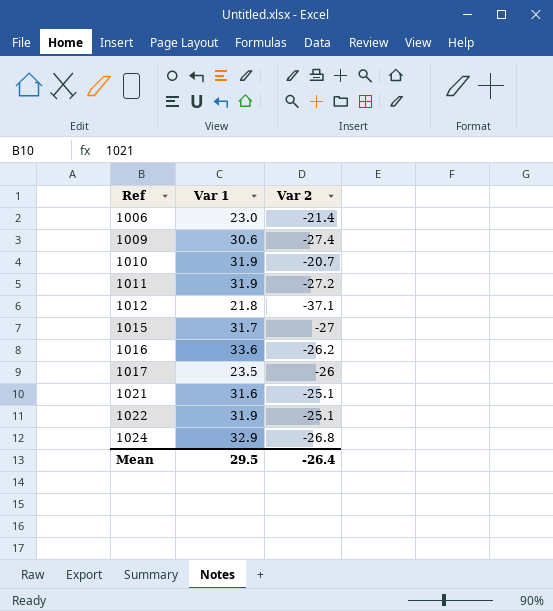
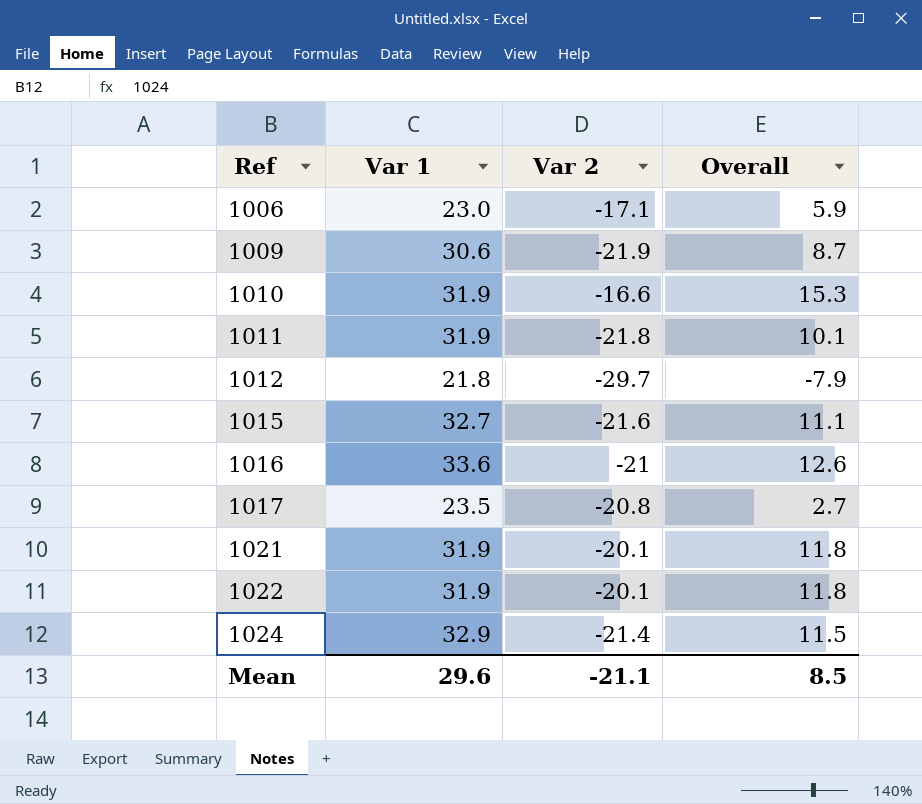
column Overall | formula: none -> [Var 1] + [Var 2]
1006 | Var 2: -21.4 -> -17.1
1009 | Var 2: -27.4 -> -21.9
1010 | Var 2: -20.7 -> -16.6
1011 | Var 2: -27.2 -> -21.8
1012 | Var 2: -37.1 -> -29.7
1015 | Var 1: 31.7 -> 32.7
1015 | Var 2: -27 -> -21.6
1016 | Var 2: -26.2 -> -21
1017 | Var 2: -26 -> -20.8
1021 | Var 1: 31.6 -> 31.9
1021 | Var 2: -25.1 -> -20.1
1022 | Var 2: -25.1 -> -20.1
1024 | Var 2: -26.8 -> -21.4
Mean | Var 1: 29.5 -> 29.6
Mean | Var 2: -26.4 -> -21.1

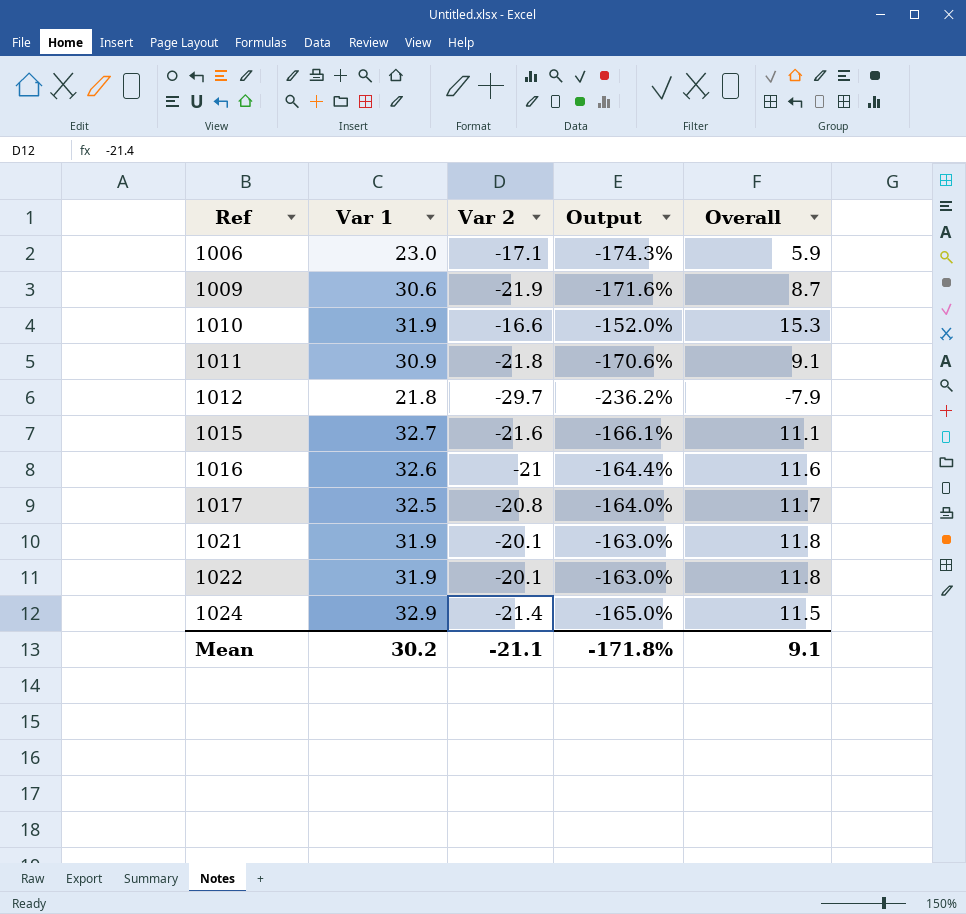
column Output | formula: none -> ([Var 2] - [Var 1]) / [Var 1]
1011 | Var 1: 31.9 -> 30.9
1011 | Overall: 10.1 -> 9.1
1016 | Var 1: 33.6 -> 32.6
1016 | Overall: 12.6 -> 11.6
1017 | Var 1: 23.5 -> 32.5
1017 | Overall: 2.7 -> 11.7
Mean | Var 1: 29.6 -> 30.2
Mean | Overall: 8.5 -> 9.1

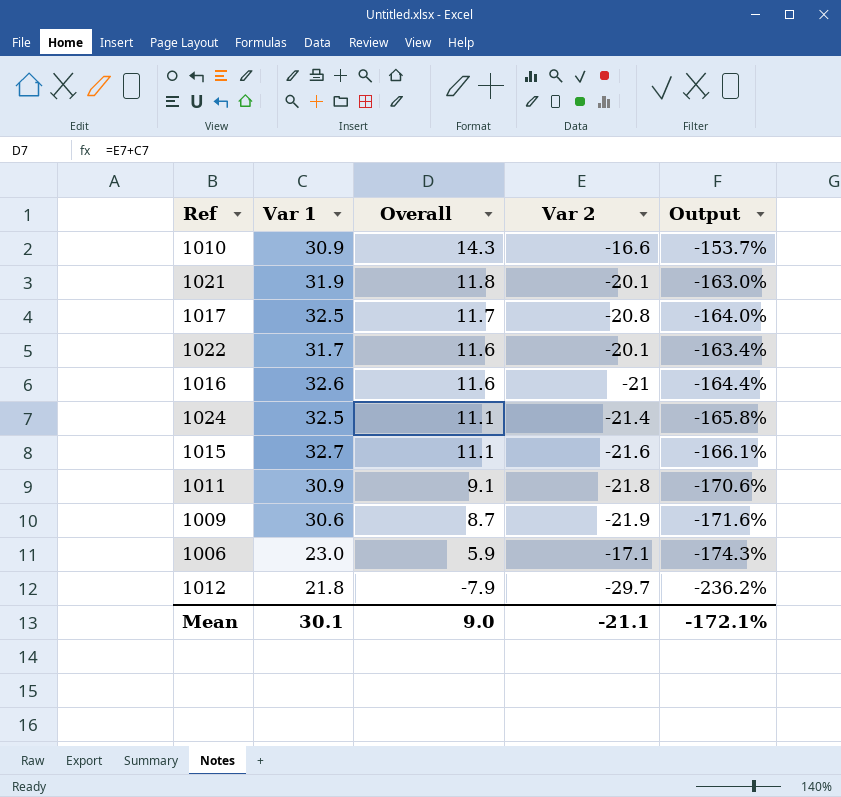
row order: Ref ascending -> Overall descending
column Overall | position: 5 -> 3
1010 | Var 1: 31.9 -> 30.9
1010 | Overall: 15.3 -> 14.3
1010 | Output: -152.0% -> -153.7%
1022 | Var 1: 31.9 -> 31.7
1022 | Overall: 11.8 -> 11.6
1022 | Output: -163.0% -> -163.4%
1024 | Var 1: 32.9 -> 32.5
1024 | Overall: 11.5 -> 11.1
1024 | Output: -165.0% -> -165.8%
Mean | Var 1: 30.2 -> 30.1
Mean | Overall: 9.1 -> 9.0
Mean | Output: -171.8% -> -172.1%

